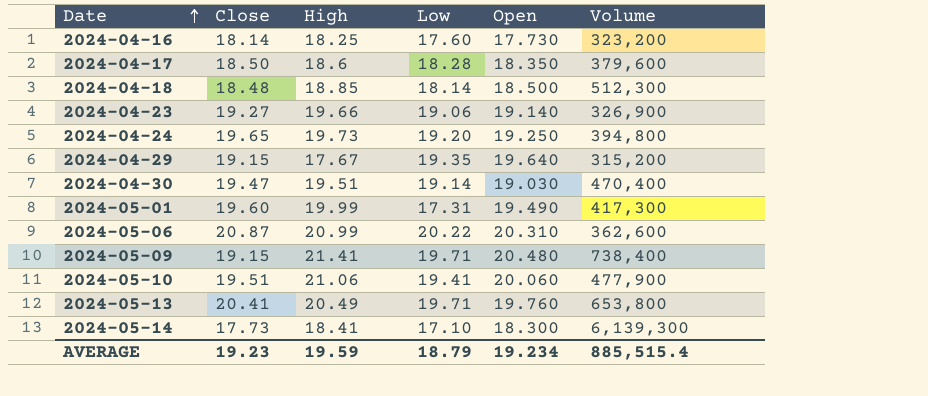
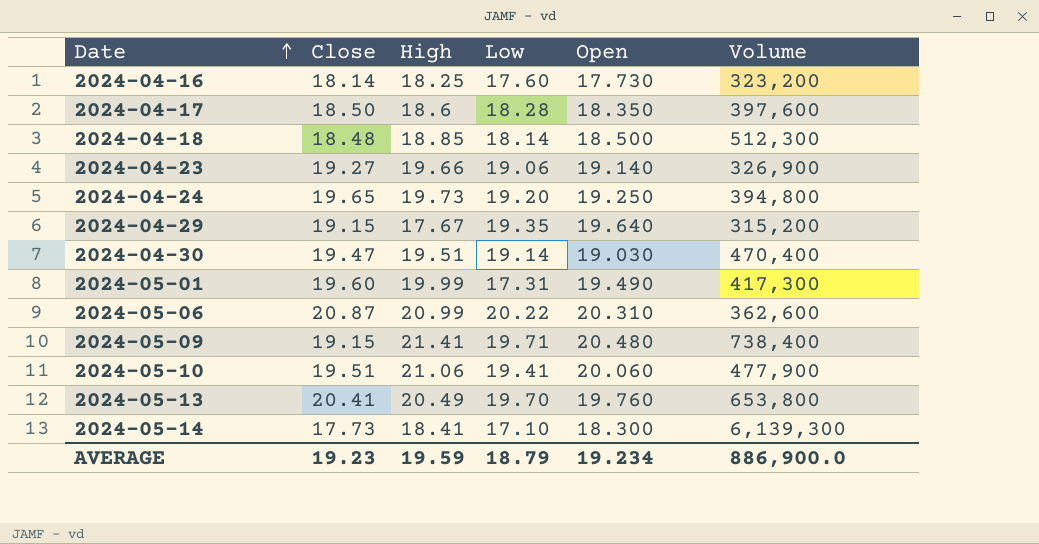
2024-04-17 | Volume: 379,600 -> 397,600
2024-05-13 | Low: 19.71 -> 19.70
AVERAGE | Volume: 885,515.4 -> 886,900.0

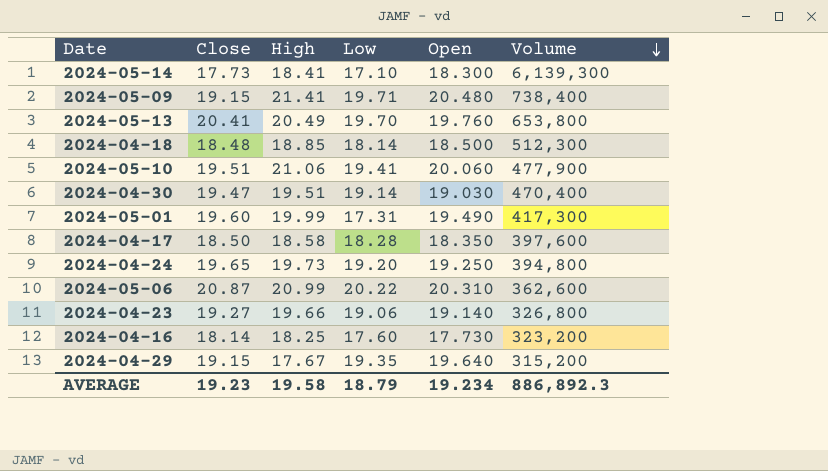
row order: Date ascending -> Volume descending
2024-04-17 | High: 18.6 -> 18.58
2024-04-23 | Volume: 326,900 -> 326,800
AVERAGE | High: 19.59 -> 19.58
AVERAGE | Volume: 886,900.0 -> 886,892.3

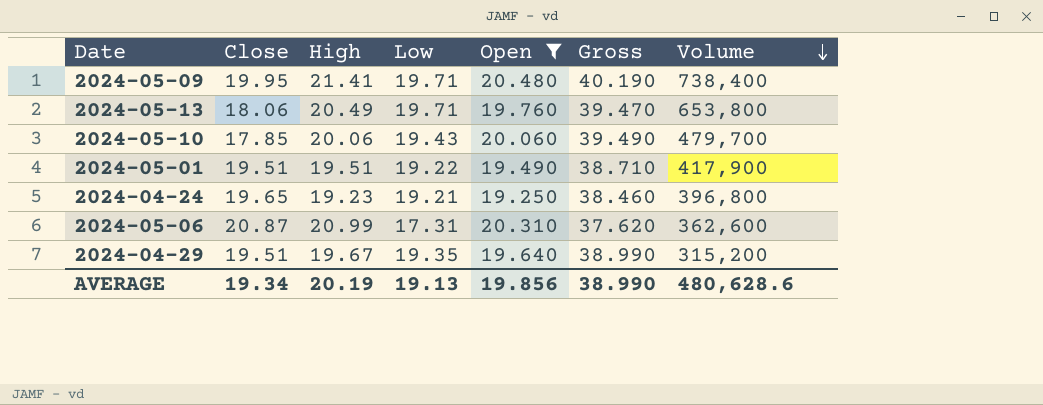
filter: none -> Open >= 19.250
column Gross | formula: none -> [Low] + [Open]
2024-05-09 | Close: 19.15 -> 19.95
2024-05-13 | Close: 20.41 -> 18.06
2024-05-13 | Low: 19.70 -> 19.71
2024-05-10 | Close: 19.51 -> 17.85
2024-05-10 | High: 21.06 -> 20.06
2024-05-10 | Low: 19.41 -> 19.43
2024-05-10 | Volume: 477,900 -> 479,700
2024-05-01 | Close: 19.60 -> 19.51
2024-05-01 | High: 19.99 -> 19.51
2024-05-01 | Low: 17.31 -> 19.22
2024-05-01 | Volume: 417,300 -> 417,900
2024-04-24 | High: 19.73 -> 19.23
2024-04-24 | Low: 19.20 -> 19.21
2024-04-24 | Volume: 394,800 -> 396,800
2024-05-06 | Low: 20.22 -> 17.31
2024-04-29 | Close: 19.15 -> 19.51
2024-04-29 | High: 17.67 -> 19.67
AVERAGE | Close: 19.23 -> 19.34
AVERAGE | High: 19.58 -> 20.19
AVERAGE | Low: 18.79 -> 19.13
AVERAGE | Open: 19.234 -> 19.856
AVERAGE | Volume: 886,892.3 -> 480,628.6

